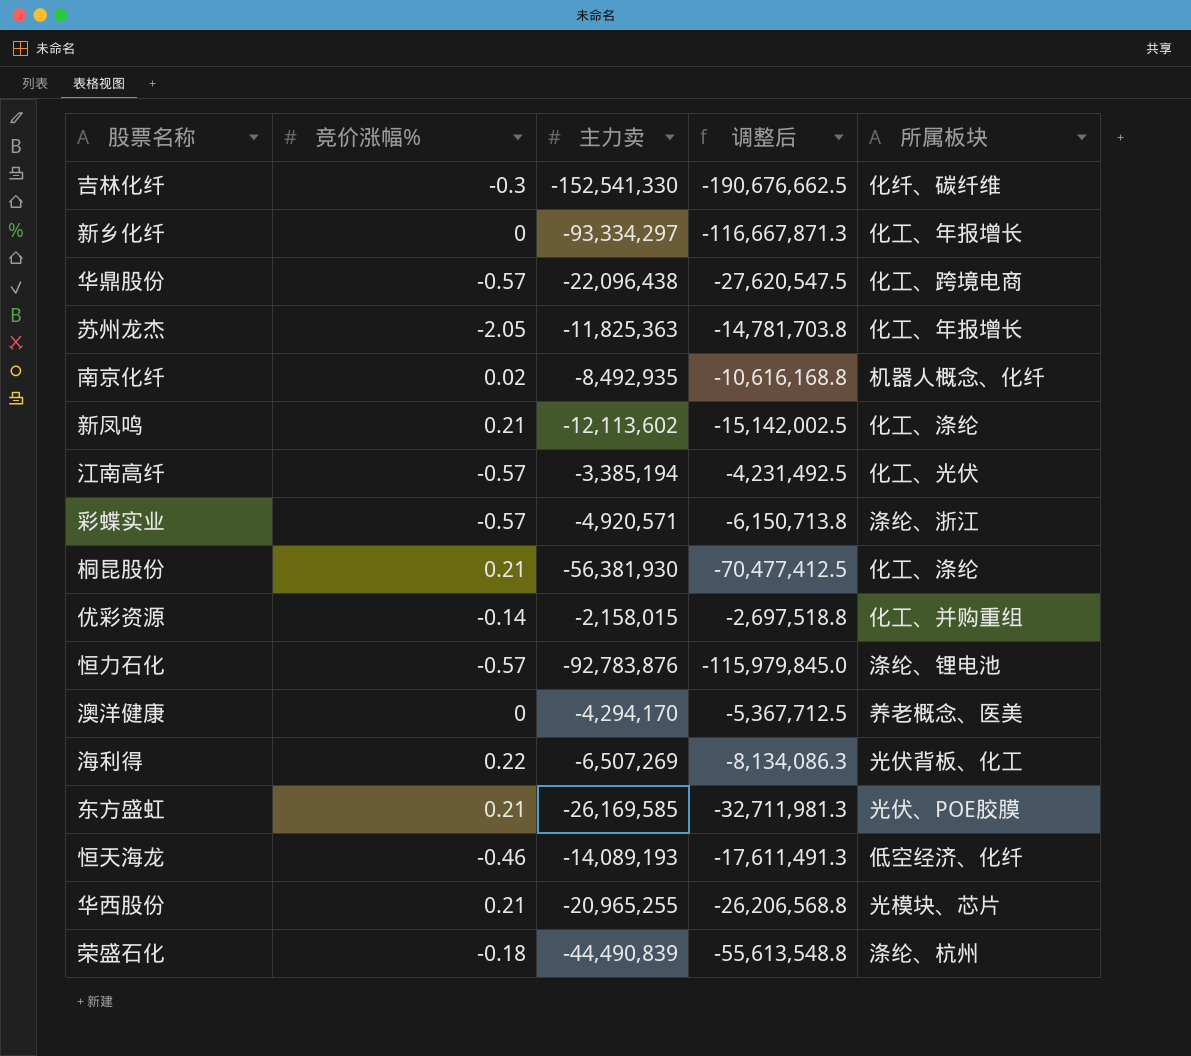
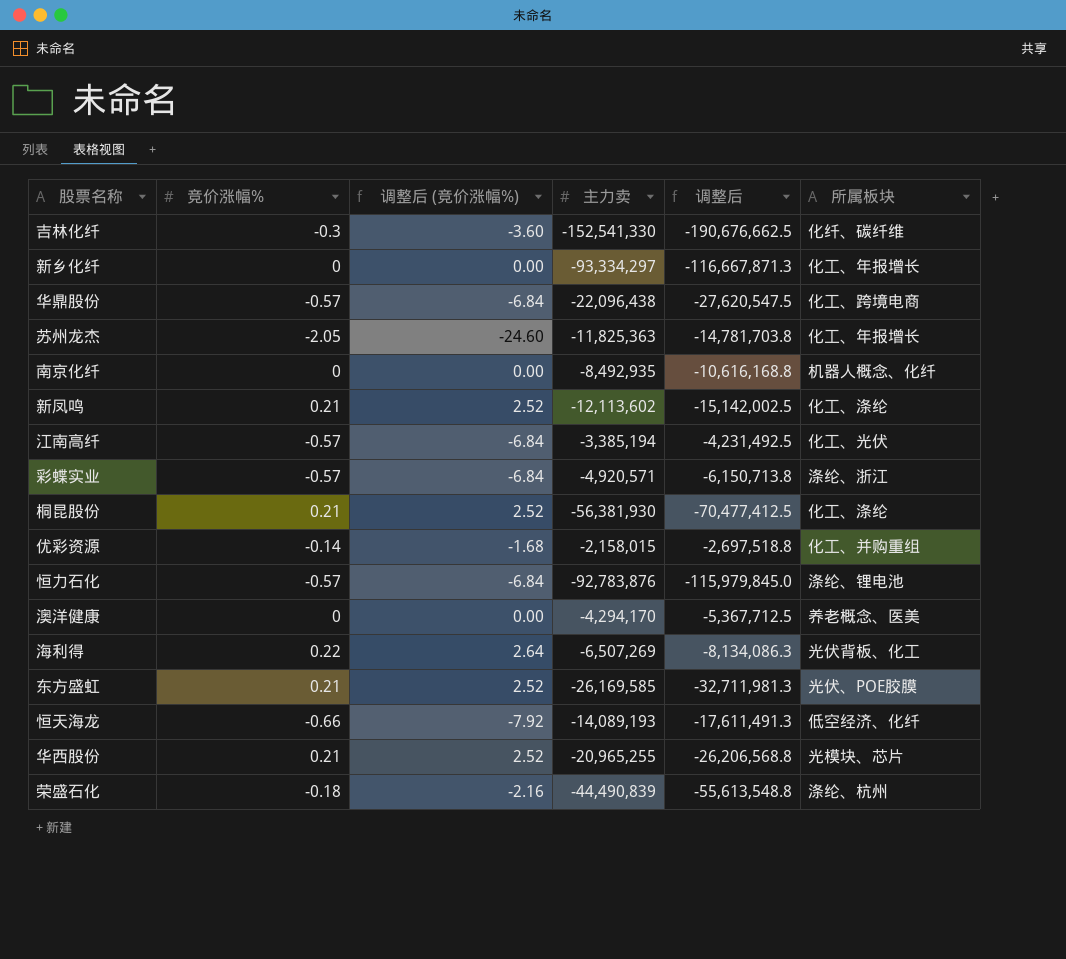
column 调整后 (竞价涨幅%) | formula: none -> [竞价涨幅%] * 12
南京化纤 | 竞价涨幅%: 0.02 -> 0
恒天海龙 | 竞价涨幅%: -0.46 -> -0.66

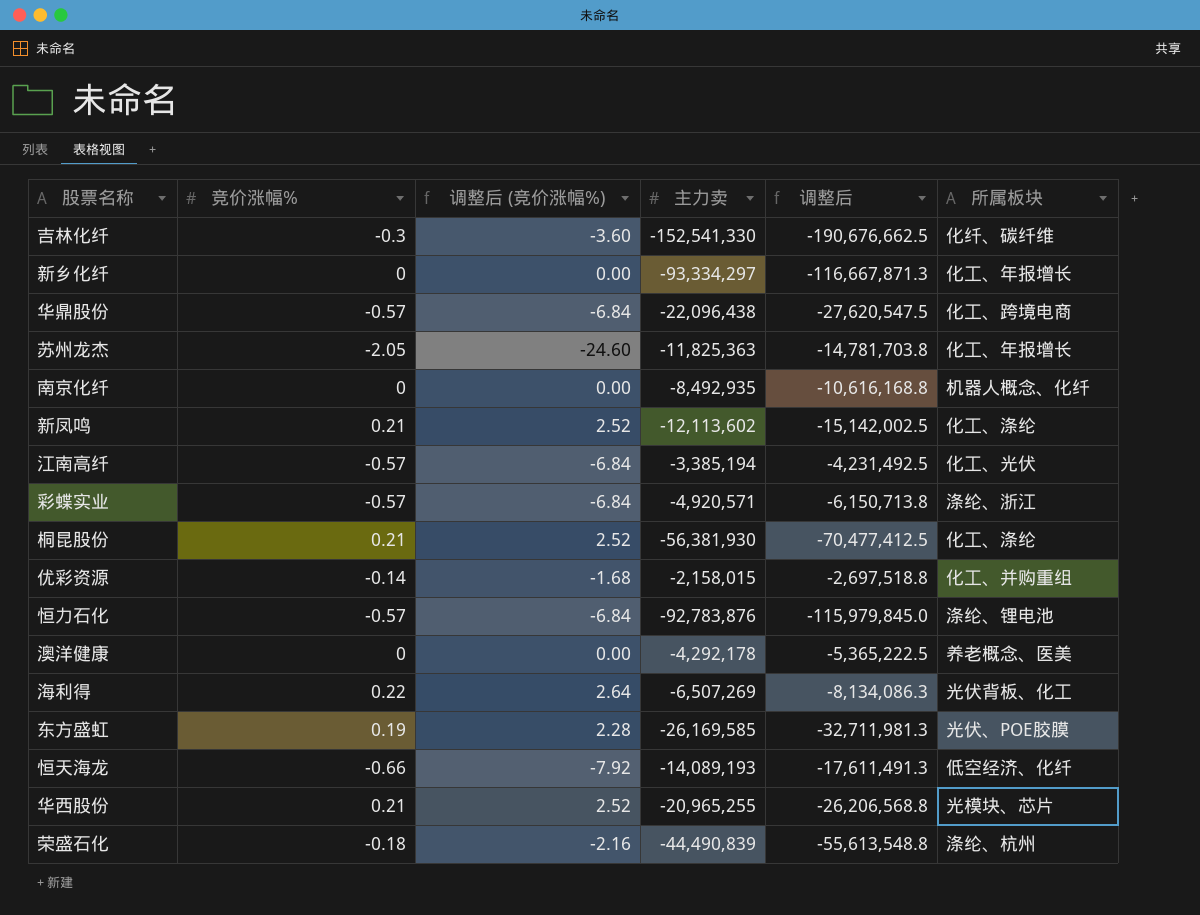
澳洋健康 | 主力卖: -4,294,170 -> -4,292,178
澳洋健康 | 调整后: -5,367,712.5 -> -5,365,222.5
东方盛虹 | 竞价涨幅%: 0.21 -> 0.19
东方盛虹 | 调整后 (竞价涨幅%): 2.52 -> 2.28

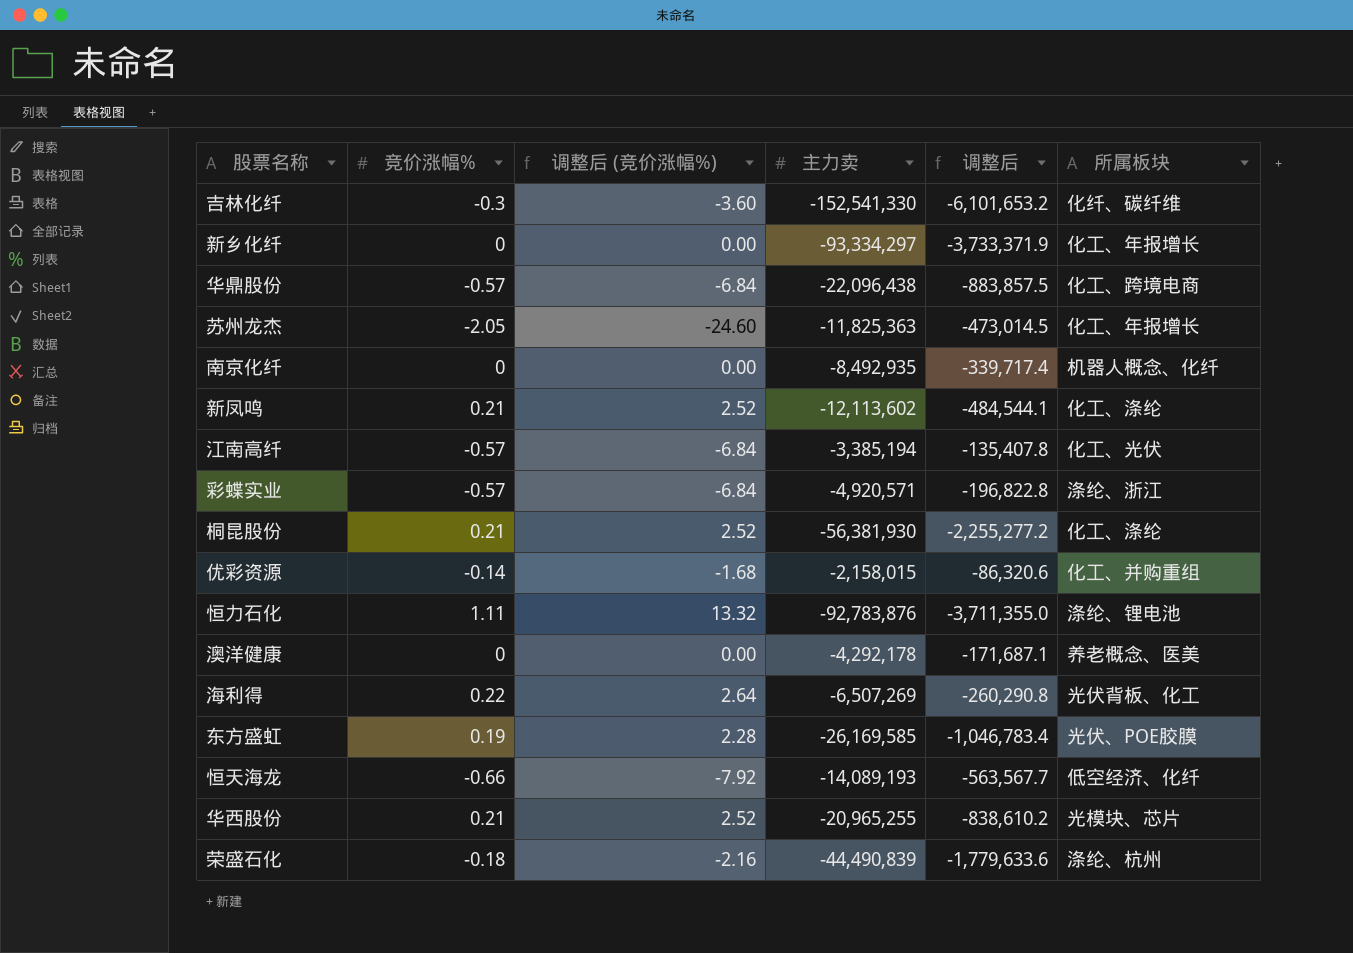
column 调整后 | formula: [主力卖] * 1.25 -> [主力卖] * 0.04
恒力石化 | 竞价涨幅%: -0.57 -> 1.11
恒力石化 | 调整后 (竞价涨幅%): -6.84 -> 13.32

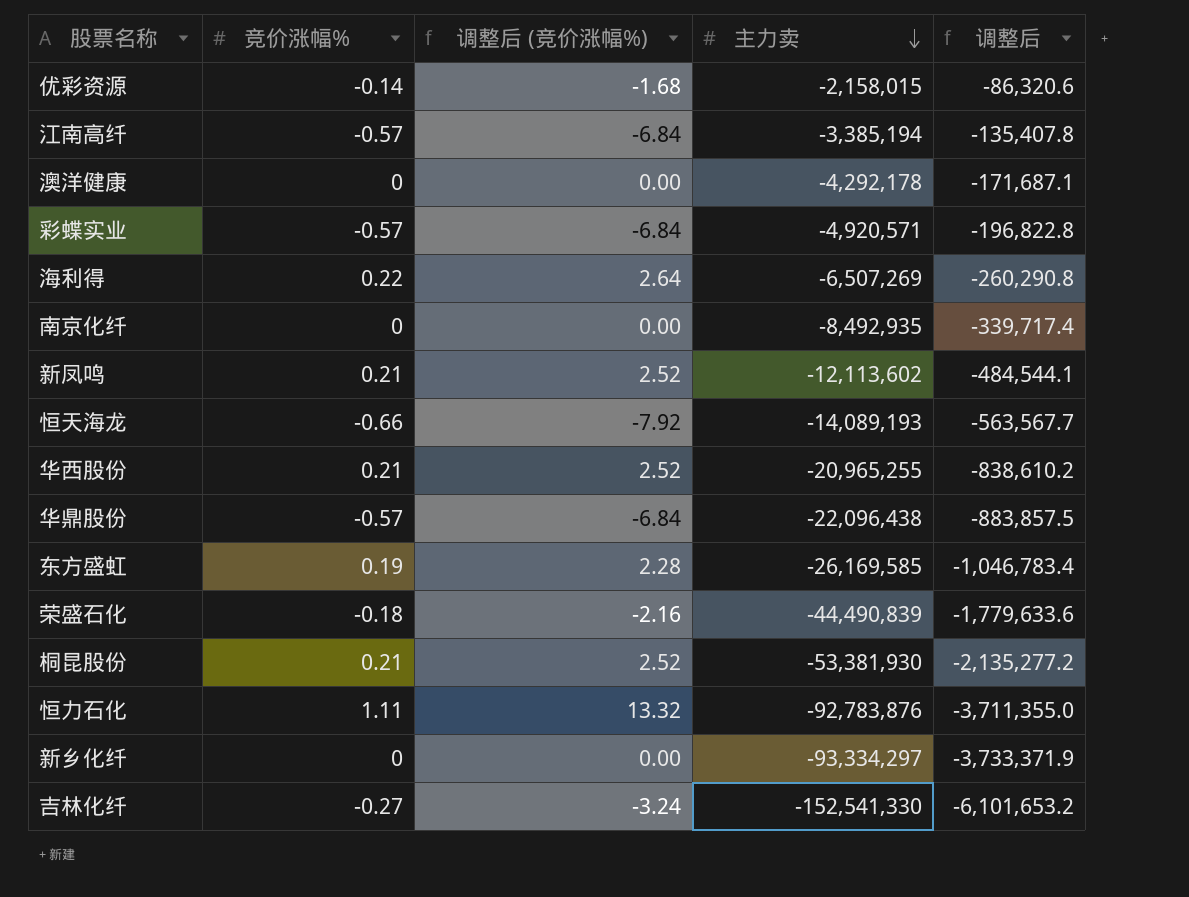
row order: none -> 主力卖 descending
column 所属板块 | position: 6 -> none
row 苏州龙杰: -2.05 | -24.60 | -11,825,363 | -473,014.5 | 化工、年报增长 -> none
桐昆股份 | 主力卖: -56,381,930 -> -53,381,930
桐昆股份 | 调整后: -2,255,277.2 -> -2,135,277.2
吉林化纤 | 竞价涨幅%: -0.3 -> -0.27
吉林化纤 | 调整后 (竞价涨幅%): -3.60 -> -3.24

